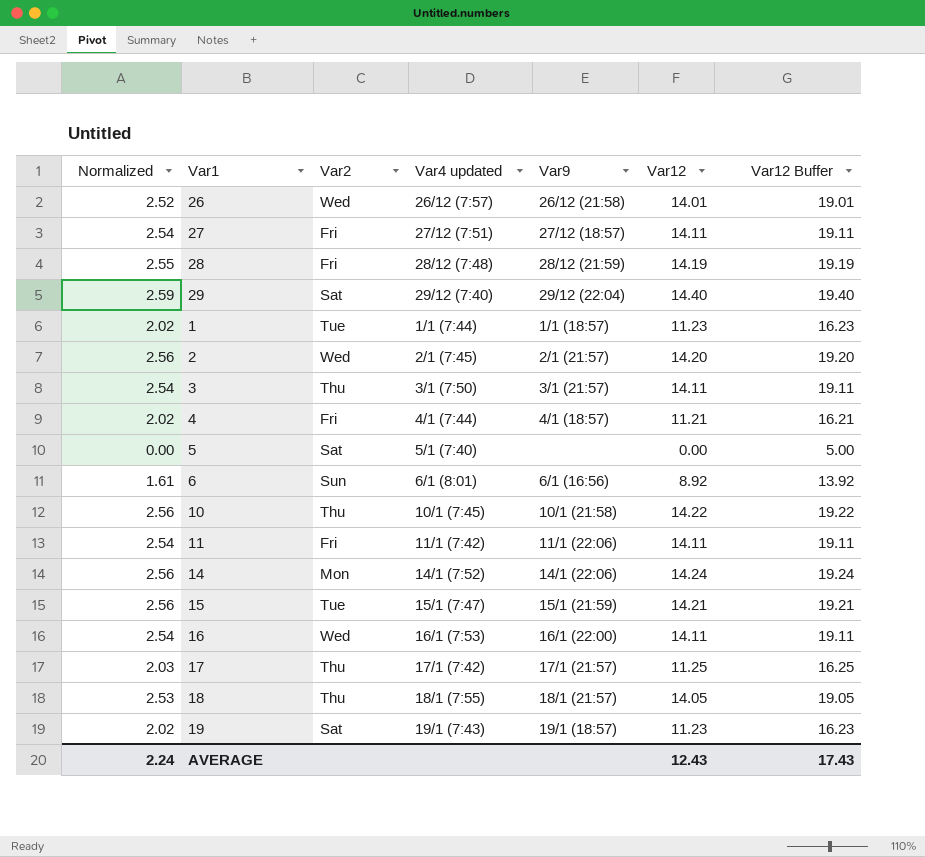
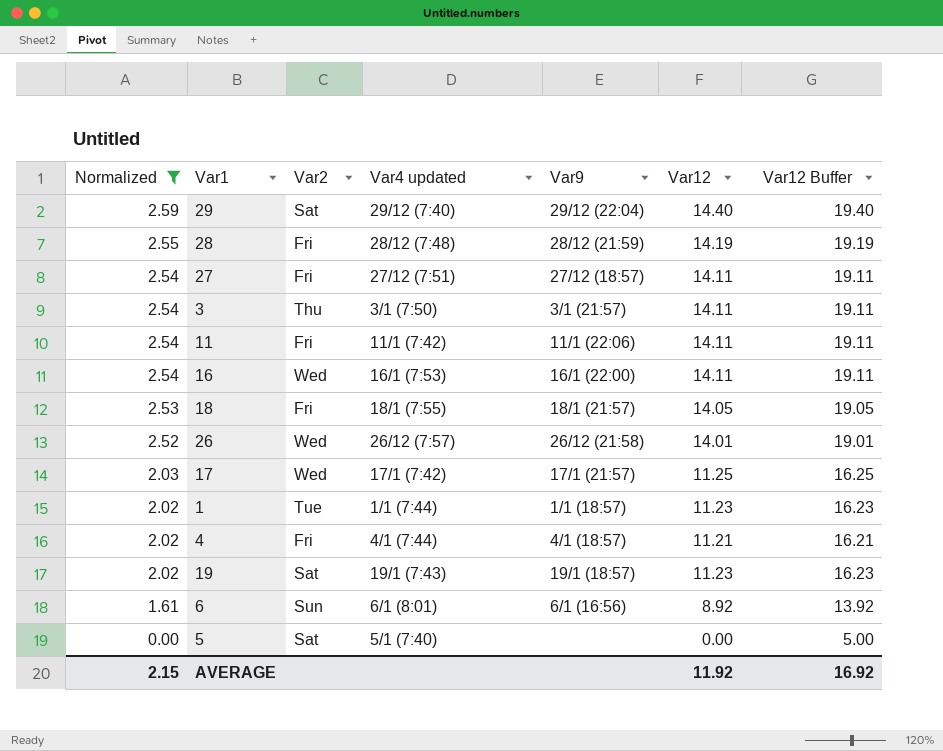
filter: none -> Normalized != 2.56
row order: none -> Normalized descending
18 | Var2: Thu -> Fri
17 | Var2: Thu -> Wed
AVERAGE | Normalized: 2.24 -> 2.15
AVERAGE | Var12: 12.43 -> 11.92
AVERAGE | Var12 Buffer: 17.43 -> 16.92

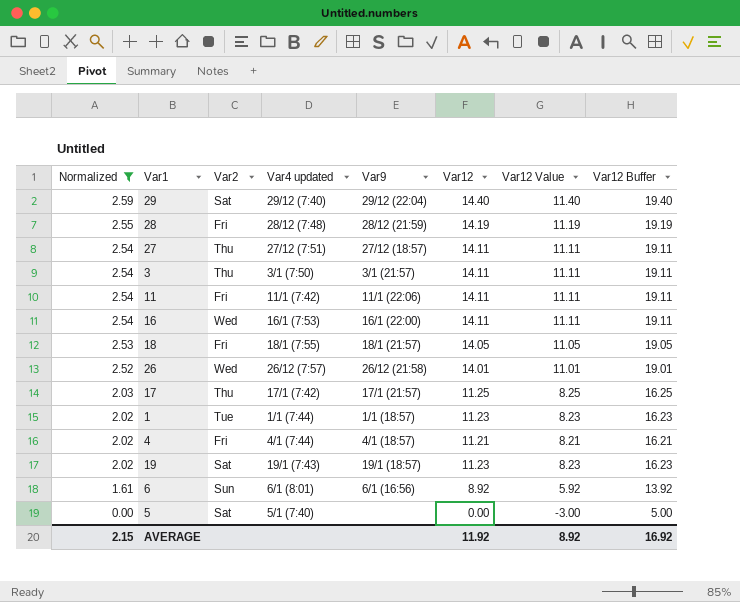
column Var12 Value | formula: none -> [Var12] - 3
27 | Var2: Fri -> Thu
17 | Var2: Wed -> Thu

